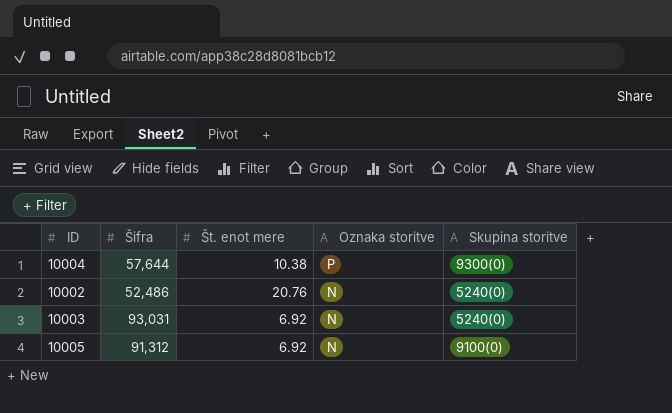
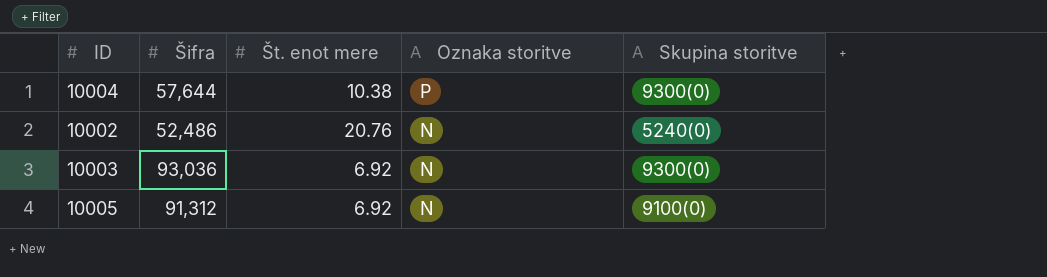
10003 | Šifra: 93,031 -> 93,036
10003 | Skupina storitve: 5240(0) -> 9300(0)

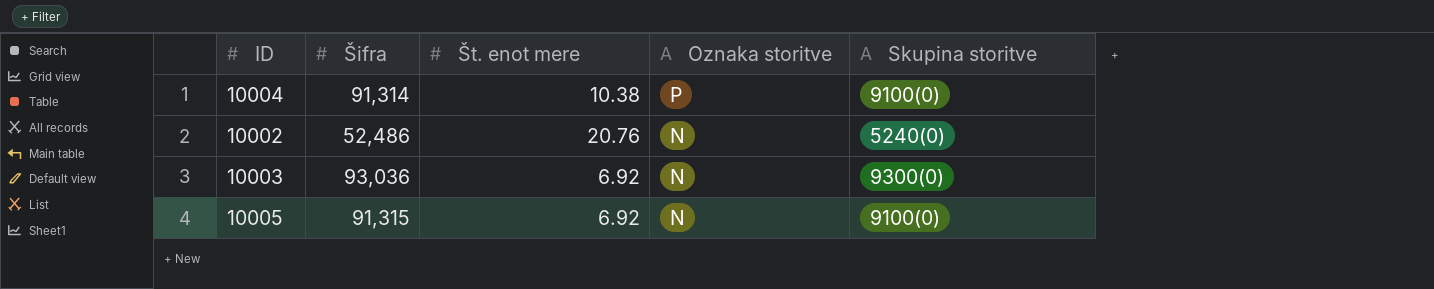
10004 | Šifra: 57,644 -> 91,314
10004 | Skupina storitve: 9300(0) -> 9100(0)
10005 | Šifra: 91,312 -> 91,315

